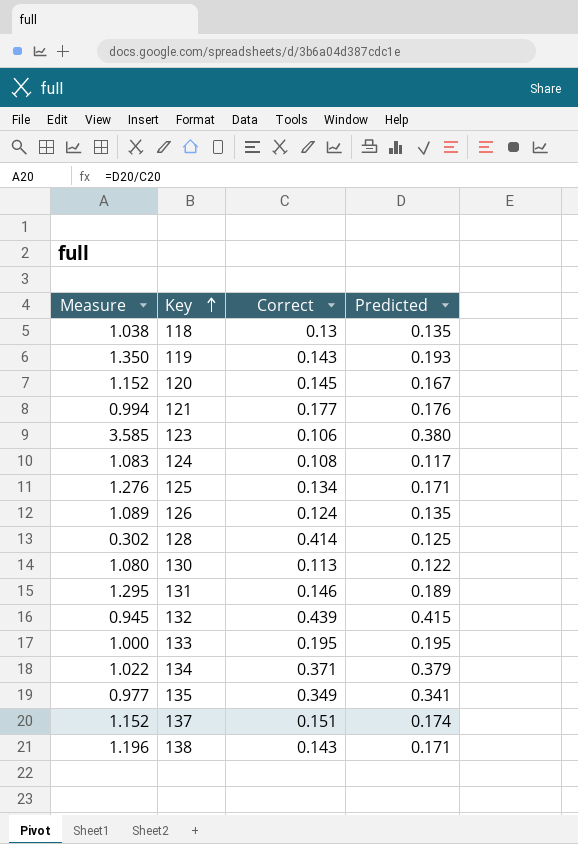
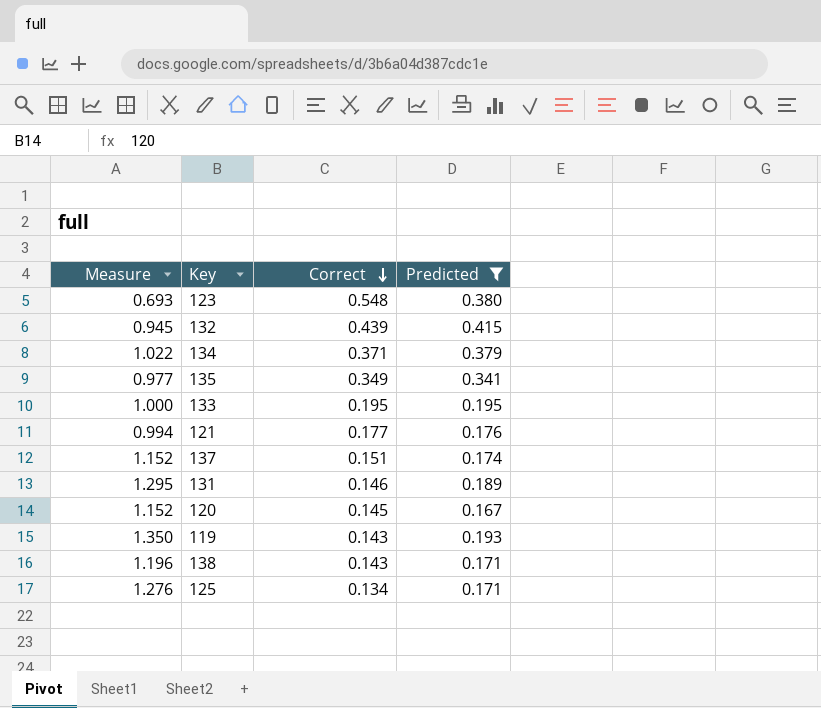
filter: none -> Predicted >= 0.167
row order: Key ascending -> Correct descending
123 | Measure: 3.585 -> 0.693
123 | Correct: 0.106 -> 0.548

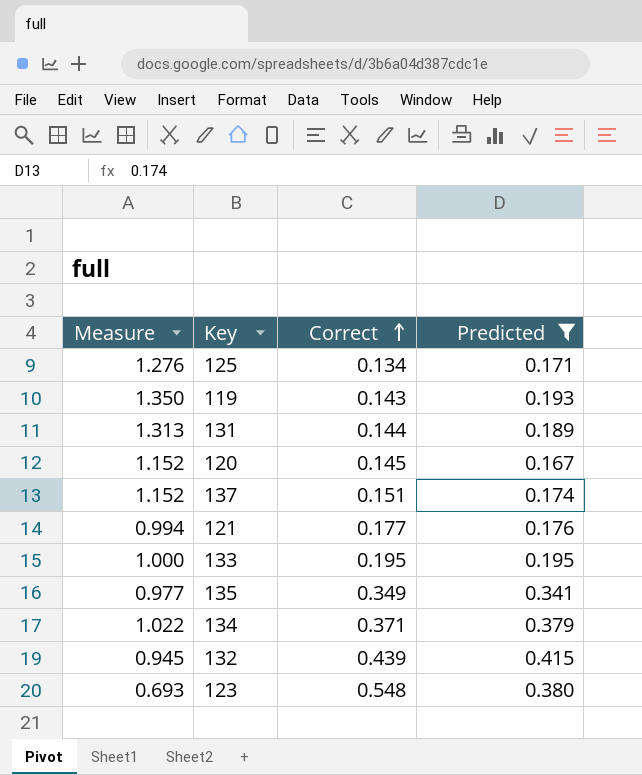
row order: Correct descending -> Correct ascending
row 138: 1.196 | 0.143 | 0.171 -> none
131 | Measure: 1.295 -> 1.313
131 | Correct: 0.146 -> 0.144

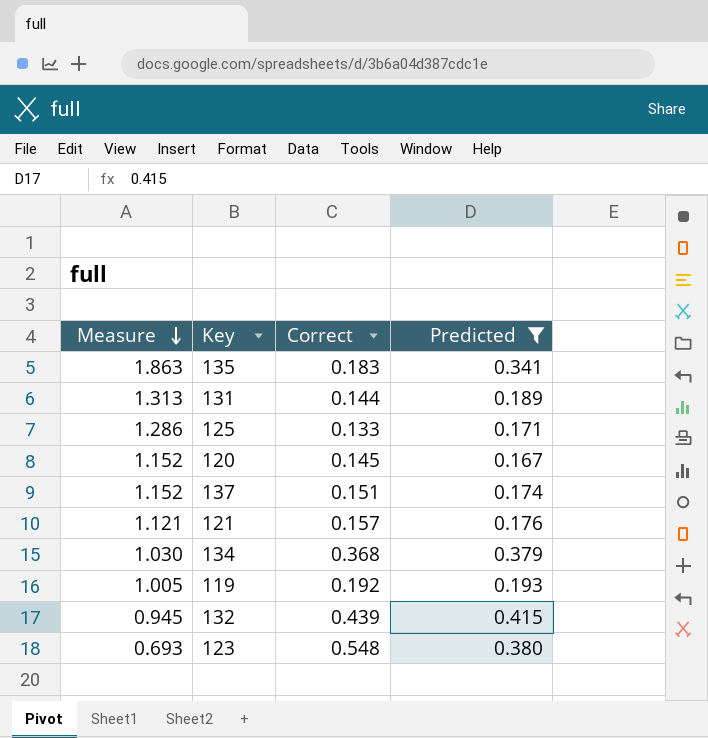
row order: Correct ascending -> Measure descending
row 133: 1.000 | 0.195 | 0.195 -> none
135 | Measure: 0.977 -> 1.863
135 | Correct: 0.349 -> 0.183
125 | Measure: 1.276 -> 1.286
125 | Correct: 0.134 -> 0.133
121 | Measure: 0.994 -> 1.121
121 | Correct: 0.177 -> 0.157
134 | Measure: 1.022 -> 1.030
134 | Correct: 0.371 -> 0.368
119 | Measure: 1.350 -> 1.005
119 | Correct: 0.143 -> 0.192

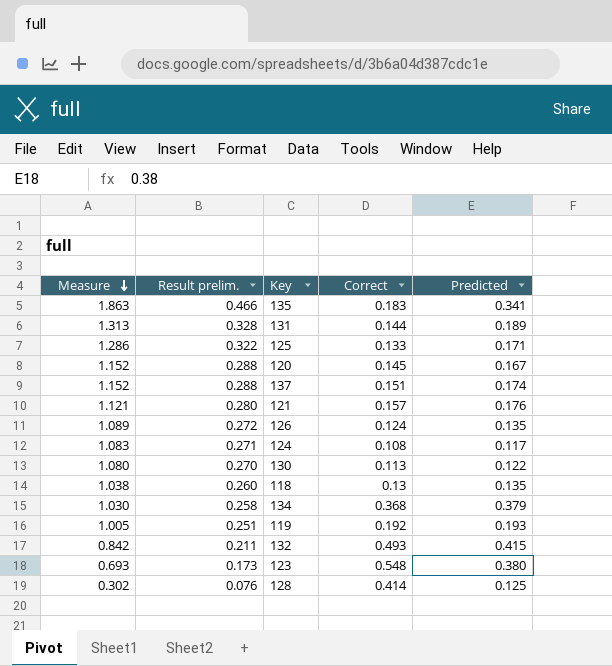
filter: Predicted >= 0.167 -> none
column Result prelim. | formula: none -> [Measure] * 0.25
132 | Measure: 0.945 -> 0.842
132 | Correct: 0.439 -> 0.493

